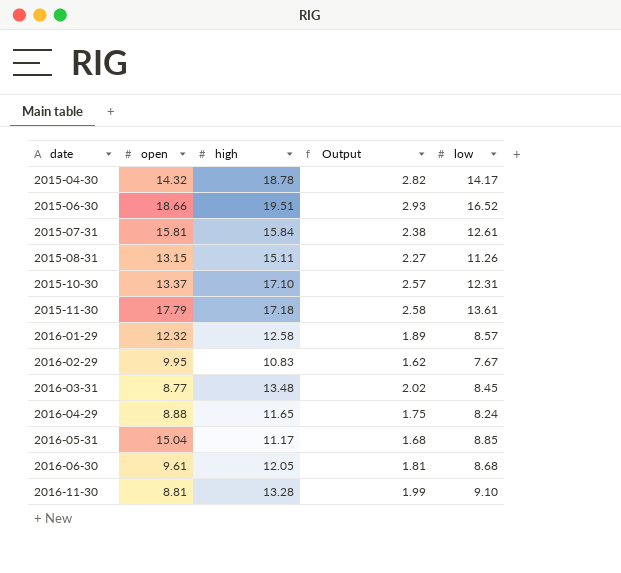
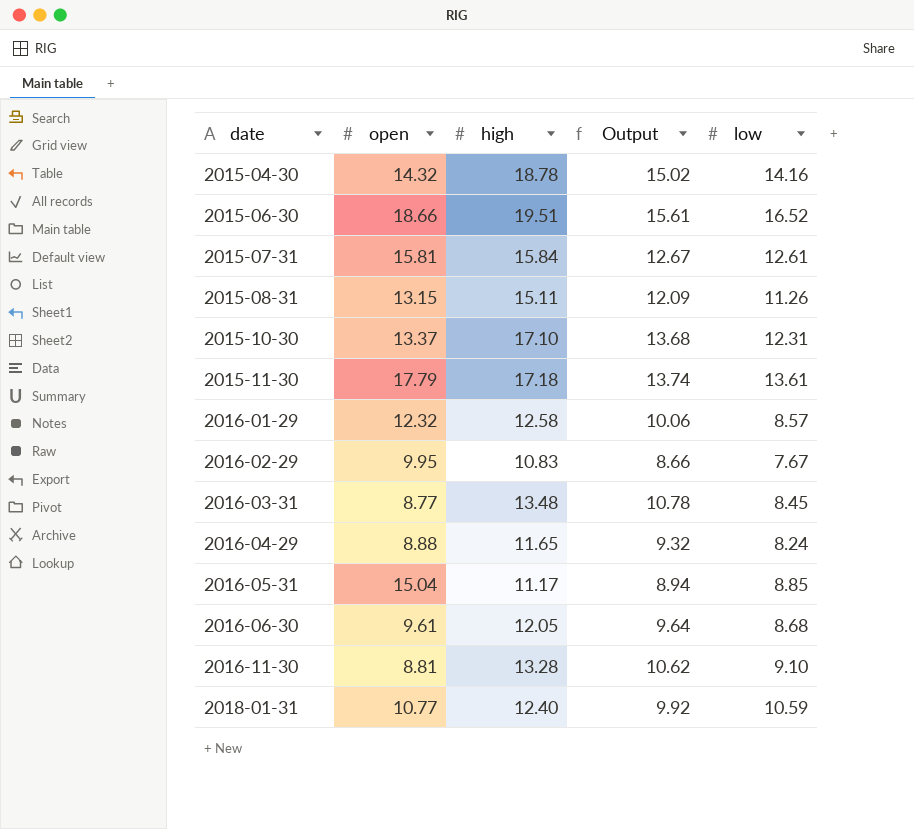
column Output | formula: [high] * 0.15 -> [high] * 0.8
2015-04-30 | low: 14.17 -> 14.16
row 2018-01-31: none -> 10.77 | 12.40 | 9.92 | 10.59

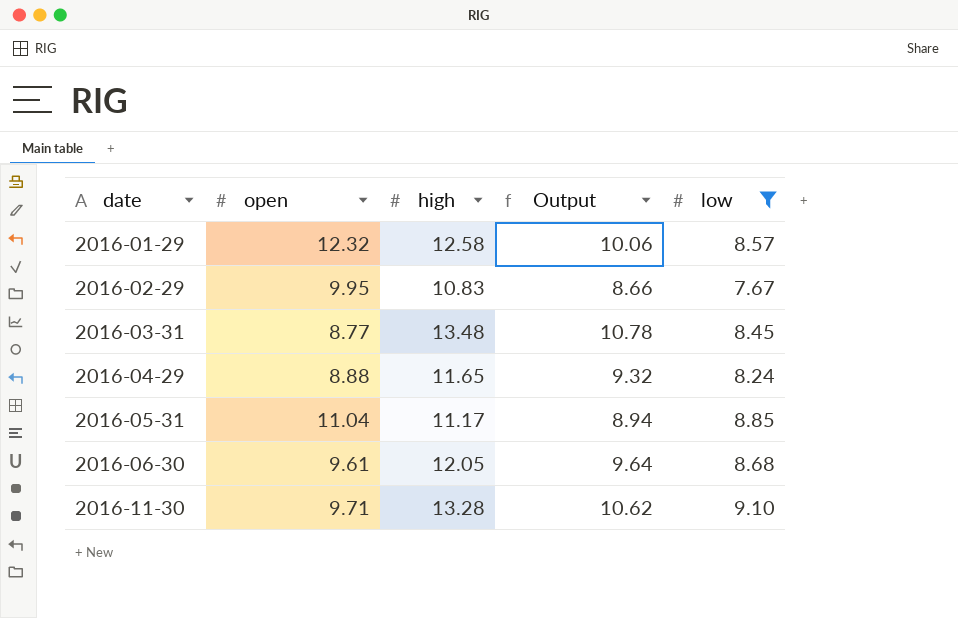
filter: none -> low <= 9.10
2016-05-31 | open: 15.04 -> 11.04
2016-11-30 | open: 8.81 -> 9.71

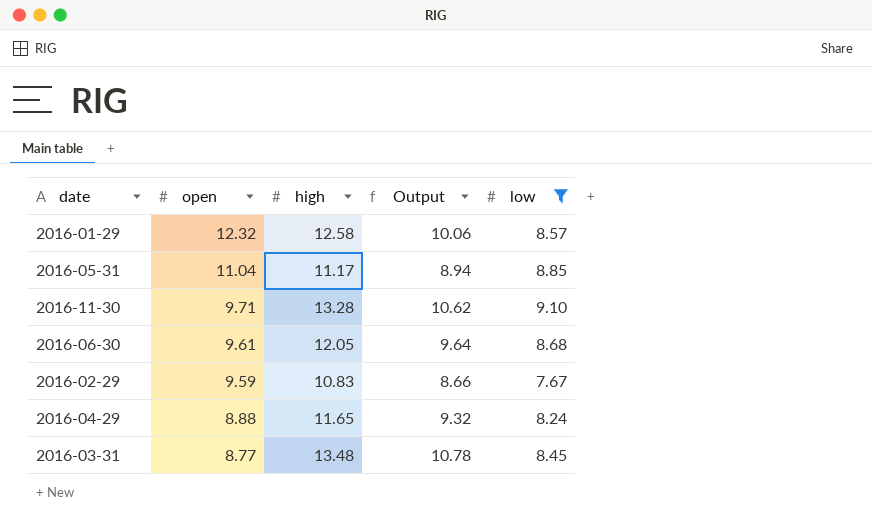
row order: date ascending -> open descending
2016-02-29 | open: 9.95 -> 9.59

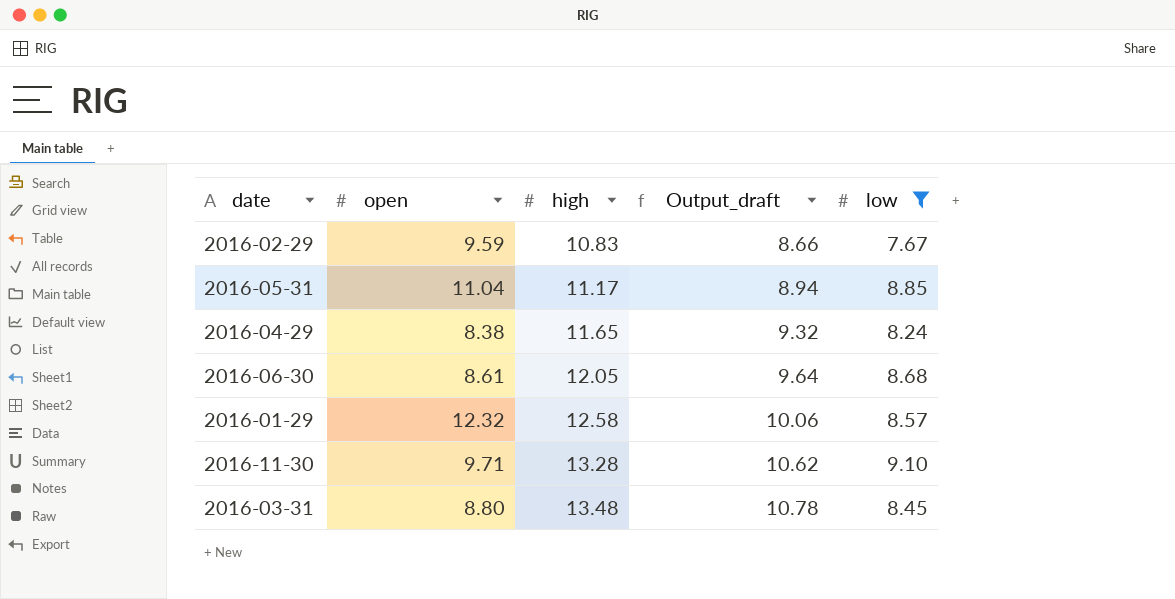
row order: open descending -> high ascending
column name: Output -> Output_draft
2016-04-29 | open: 8.88 -> 8.38
2016-06-30 | open: 9.61 -> 8.61
2016-03-31 | open: 8.77 -> 8.80

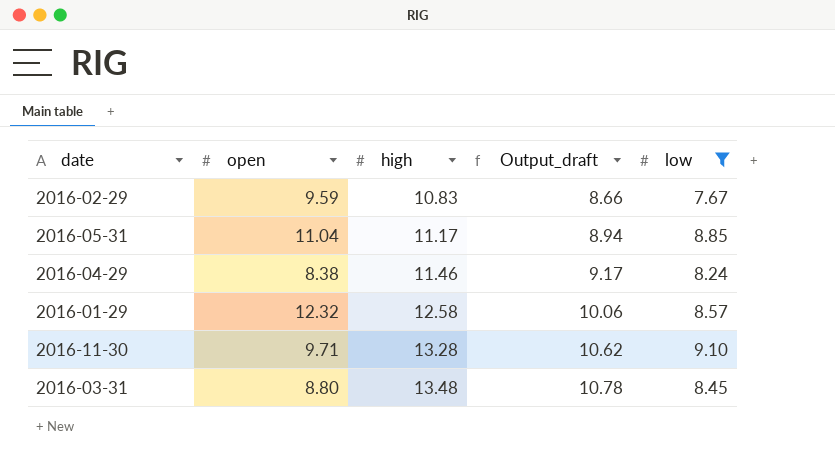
row 2016-06-30: 8.61 | 12.05 | 9.64 | 8.68 -> none
2016-04-29 | high: 11.65 -> 11.46
2016-04-29 | Output_draft: 9.32 -> 9.17

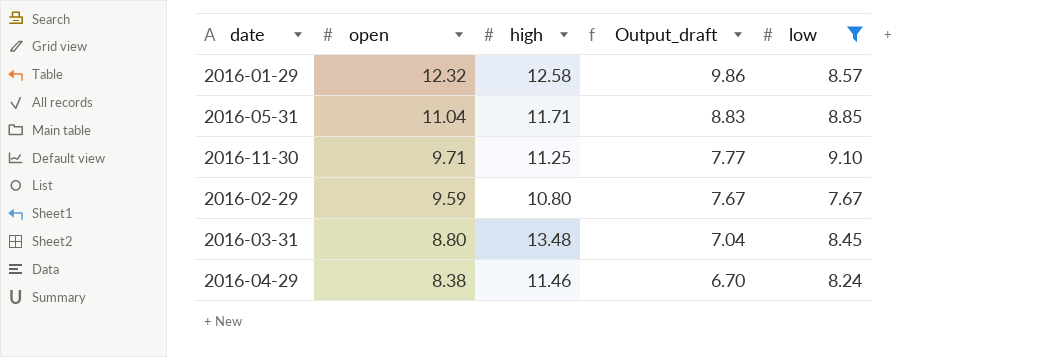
row order: high ascending -> open descending
column Output_draft | formula: [high] * 0.8 -> [open] * 0.8
2016-05-31 | high: 11.17 -> 11.71
2016-11-30 | high: 13.28 -> 11.25
2016-02-29 | high: 10.83 -> 10.80

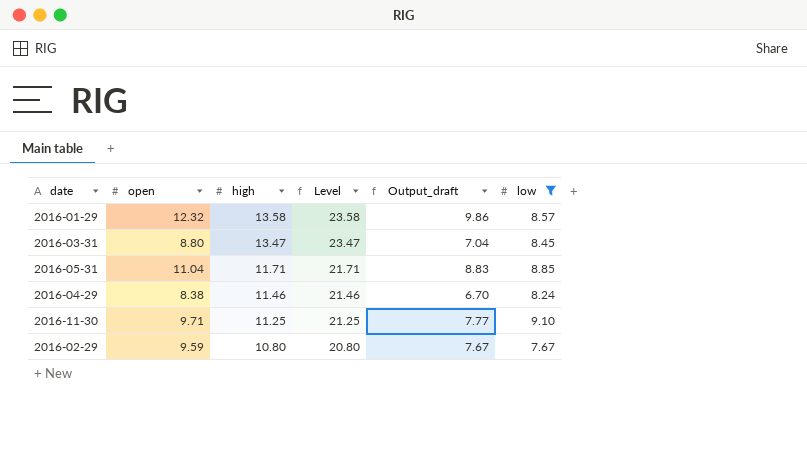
row order: open descending -> high descending
column Level | formula: none -> [high] + 10
2016-01-29 | high: 12.58 -> 13.58
2016-03-31 | high: 13.48 -> 13.47

